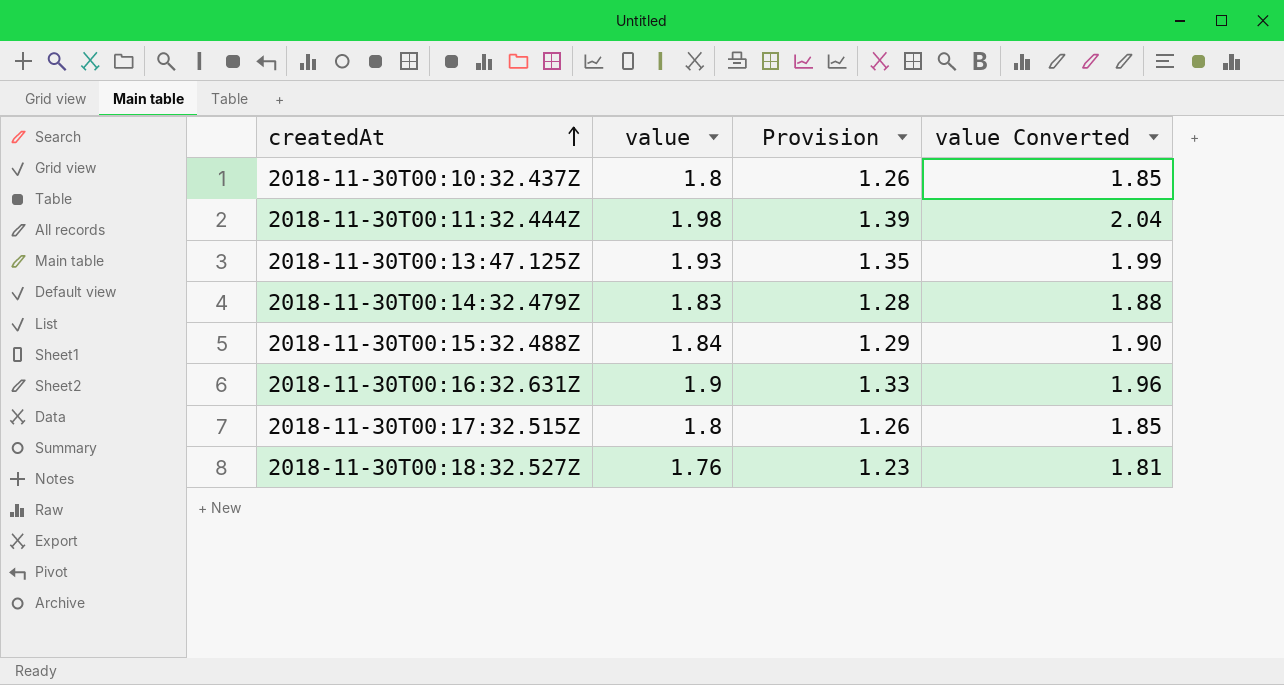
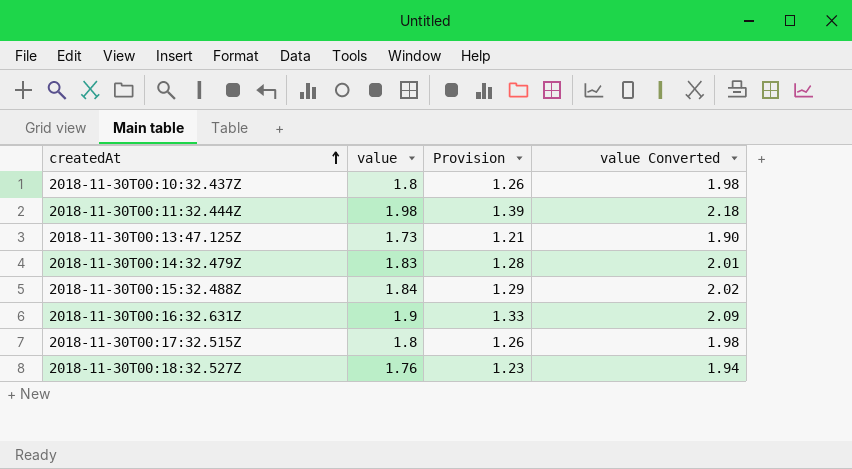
column value Converted | formula: [value] * 1.03 -> [value] * 1.1
2018-11-30T00:13:47.125Z | value: 1.93 -> 1.73
2018-11-30T00:13:47.125Z | Provision: 1.35 -> 1.21

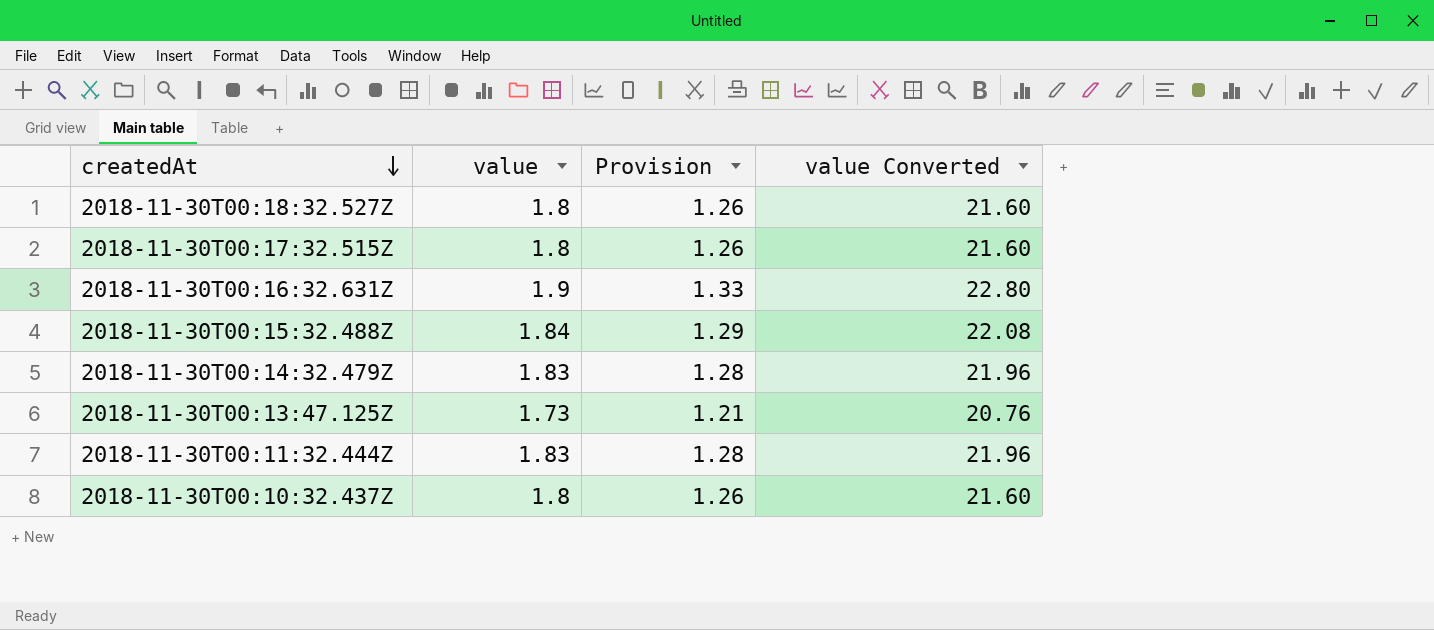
row order: createdAt ascending -> createdAt descending
column value Converted | formula: [value] * 1.1 -> [value] * 12
2018-11-30T00:18:32.527Z | value: 1.76 -> 1.8
2018-11-30T00:18:32.527Z | Provision: 1.23 -> 1.26
2018-11-30T00:11:32.444Z | value: 1.98 -> 1.83
2018-11-30T00:11:32.444Z | Provision: 1.39 -> 1.28

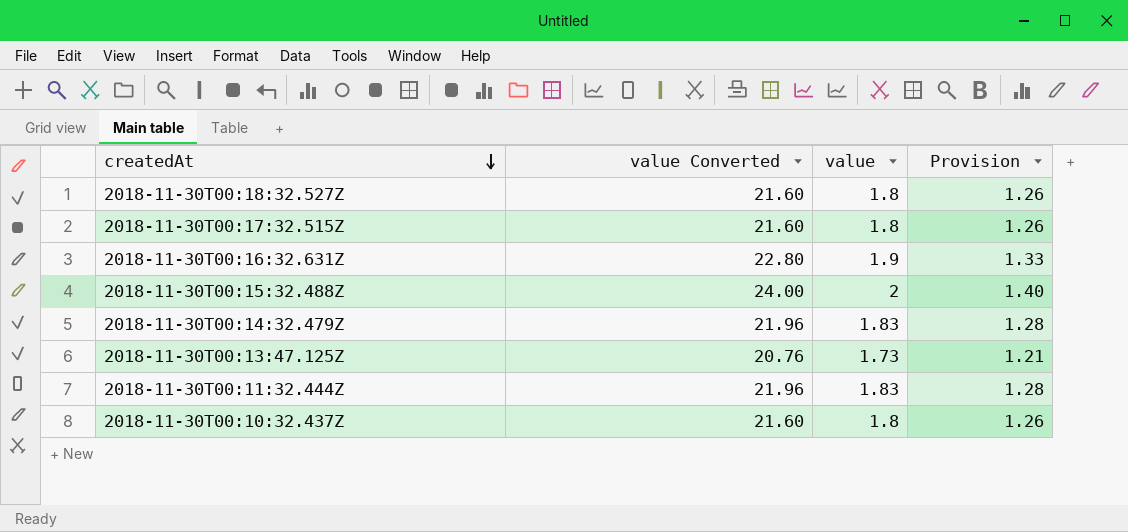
column value Converted | position: 4 -> 2
2018-11-30T00:15:32.488Z | value Converted: 22.08 -> 24.00
2018-11-30T00:15:32.488Z | value: 1.84 -> 2
2018-11-30T00:15:32.488Z | Provision: 1.29 -> 1.40

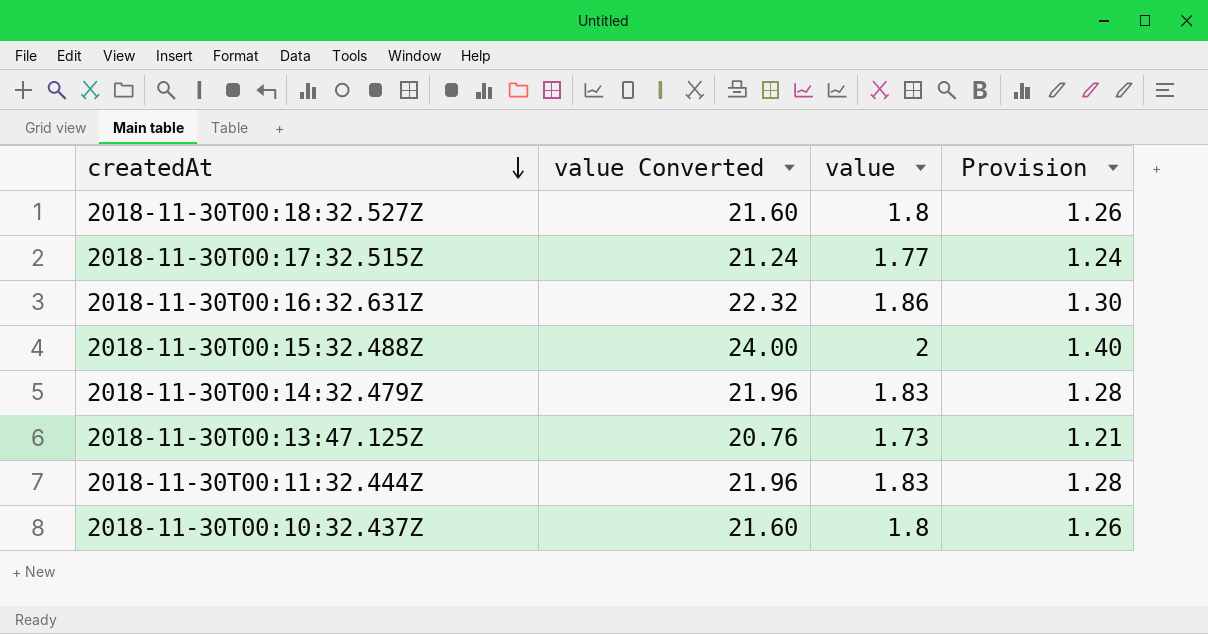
2018-11-30T00:17:32.515Z | value Converted: 21.60 -> 21.24
2018-11-30T00:17:32.515Z | value: 1.8 -> 1.77
2018-11-30T00:17:32.515Z | Provision: 1.26 -> 1.24
2018-11-30T00:16:32.631Z | value Converted: 22.80 -> 22.32
2018-11-30T00:16:32.631Z | value: 1.9 -> 1.86
2018-11-30T00:16:32.631Z | Provision: 1.33 -> 1.30

